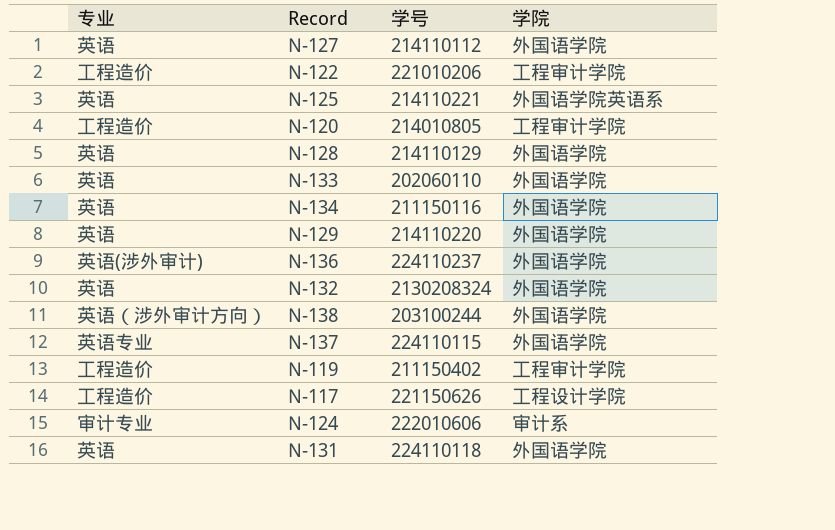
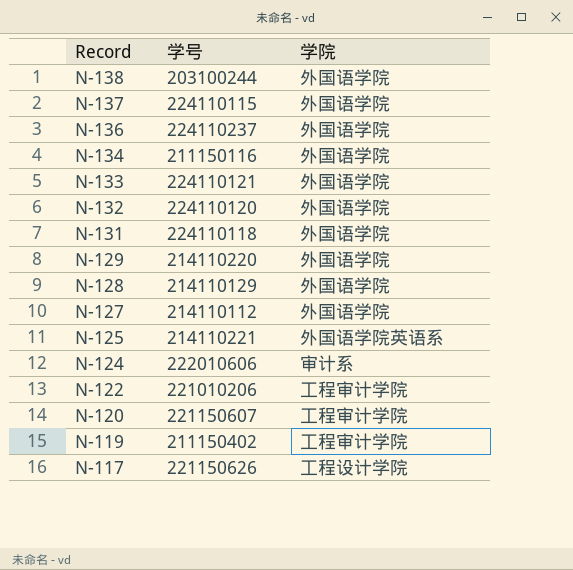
row order: none -> Record descending
column 专业 | position: 1 -> none
N-133 | 学号: 202060110 -> 224110121
N-132 | 学号: 2130208324 -> 224110120
N-120 | 学号: 214010805 -> 221150607

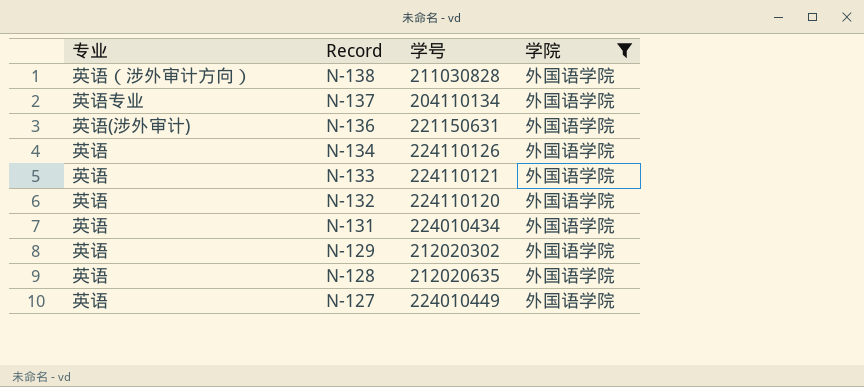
filter: none -> 学院 = 外国语学院
column 专业 | position: none -> 1
N-138 | 学号: 203100244 -> 211030828
N-137 | 学号: 224110115 -> 204110134
N-136 | 学号: 224110237 -> 221150631
N-134 | 学号: 211150116 -> 224110126
N-131 | 学号: 224110118 -> 224010434
N-129 | 学号: 214110220 -> 212020302
N-128 | 学号: 214110129 -> 212020635
N-127 | 学号: 214110112 -> 224010449

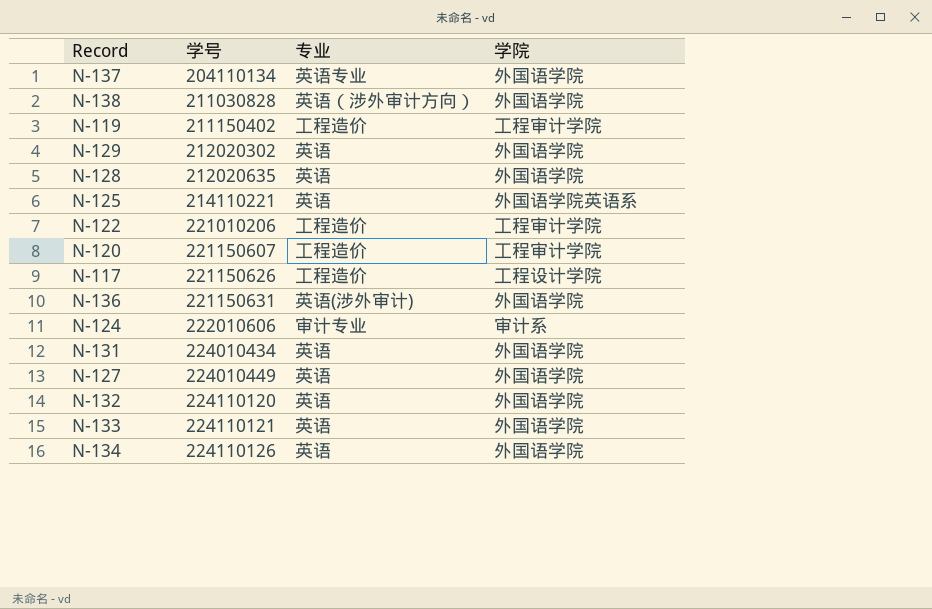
filter: 学院 = 外国语学院 -> none
row order: Record descending -> 学号 ascending
column 专业 | position: 1 -> 3

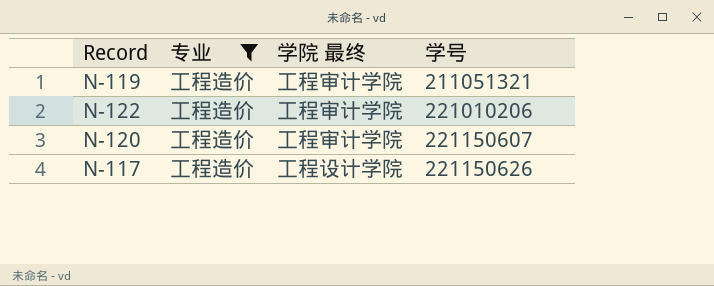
filter: none -> 专业 = 工程造价
column name: 学院 -> 学院 最终
column 学号 | position: 2 -> 4
N-119 | 学号: 211150402 -> 211051321

